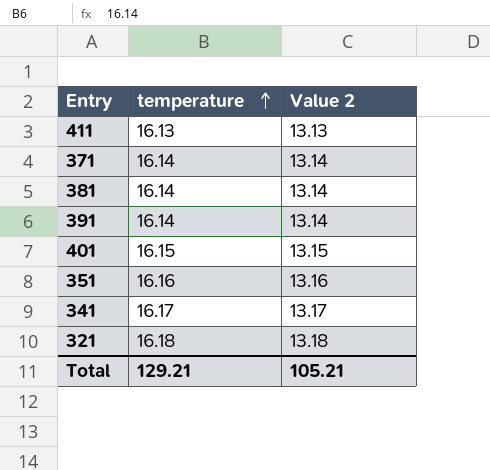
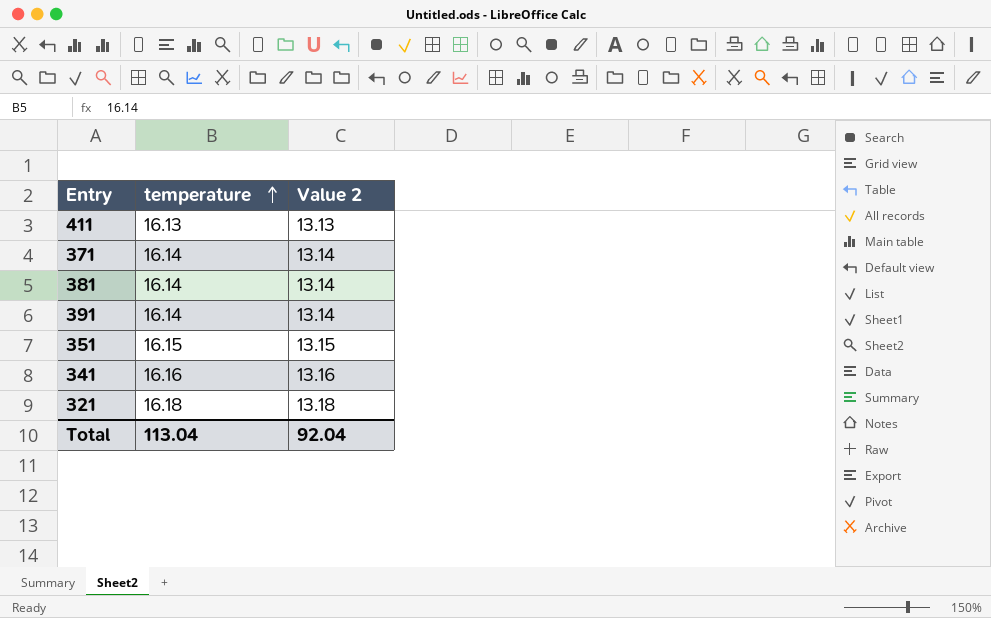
row 401: 16.15 | 13.15 -> none
351 | temperature: 16.16 -> 16.15
351 | Value 2: 13.16 -> 13.15
341 | temperature: 16.17 -> 16.16
341 | Value 2: 13.17 -> 13.16
Total | temperature: 129.21 -> 113.04
Total | Value 2: 105.21 -> 92.04

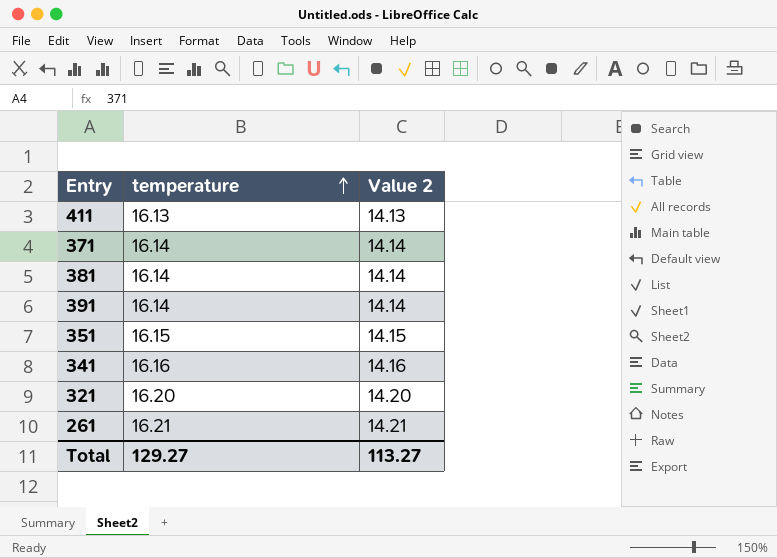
column Value 2 | formula: [temperature] - 3 -> [temperature] - 2
321 | temperature: 16.18 -> 16.20
row 261: none -> 16.21 | 14.21
Total | temperature: 113.04 -> 129.27
Total | Value 2: 92.04 -> 113.27

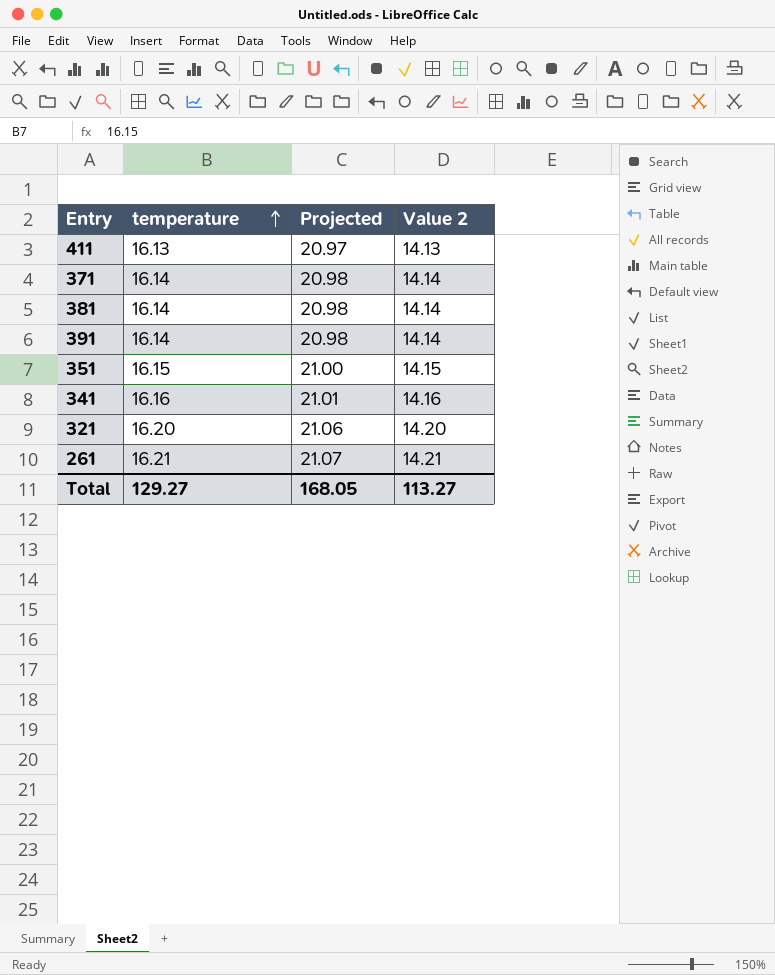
column Projected | formula: none -> [temperature] * 1.3

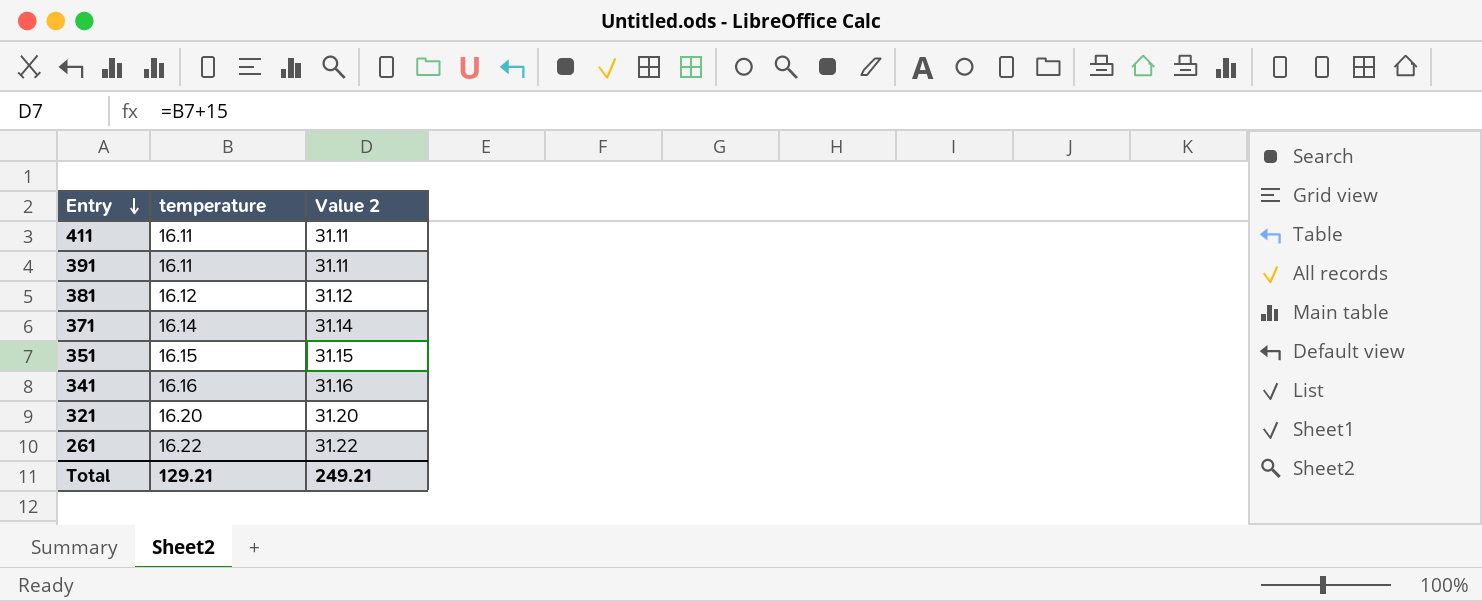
row order: temperature ascending -> Entry descending
column Projected | formula: [temperature] * 1.3 -> none
column Value 2 | formula: [temperature] - 2 -> [temperature] + 15
411 | temperature: 16.13 -> 16.11
391 | temperature: 16.14 -> 16.11
381 | temperature: 16.14 -> 16.12
261 | temperature: 16.21 -> 16.22
Total | temperature: 129.27 -> 129.21
Total | Value 2: 113.27 -> 249.21

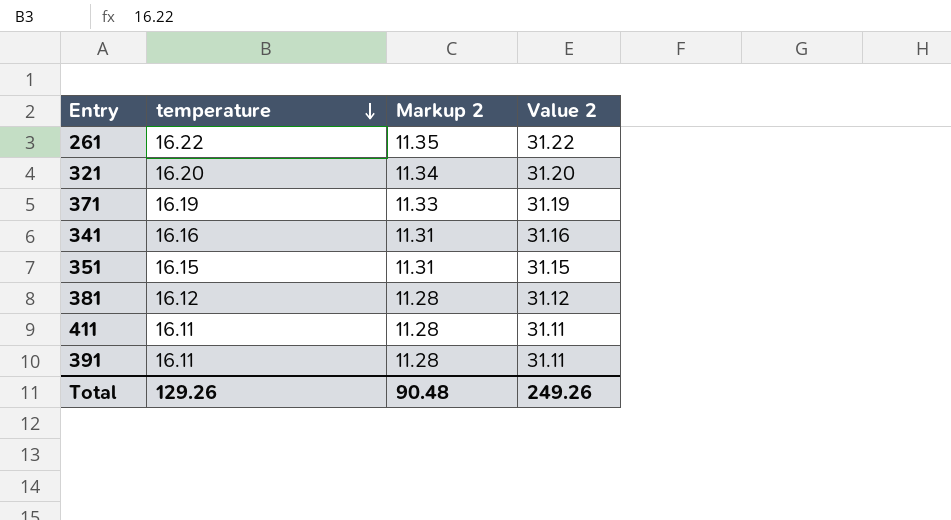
row order: Entry descending -> temperature descending
column Markup 2 | formula: none -> [temperature] * 0.7
371 | temperature: 16.14 -> 16.19
371 | Value 2: 31.14 -> 31.19
Total | temperature: 129.21 -> 129.26
Total | Value 2: 249.21 -> 249.26

